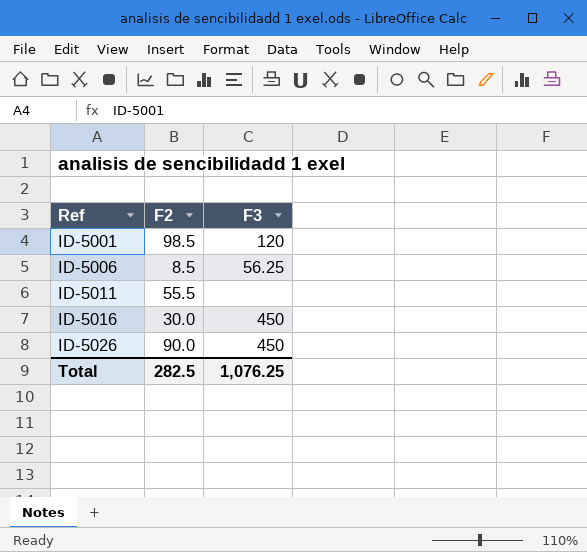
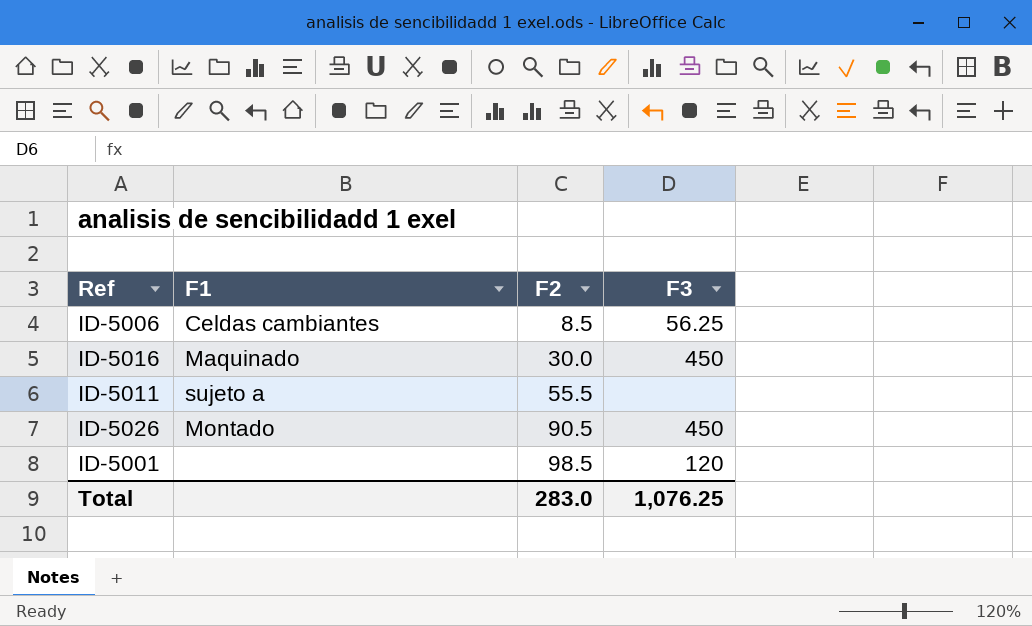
row order: Ref ascending -> F2 ascending
column F1 | position: none -> 2
ID-5026 | F2: 90.0 -> 90.5
Total | F2: 282.5 -> 283.0

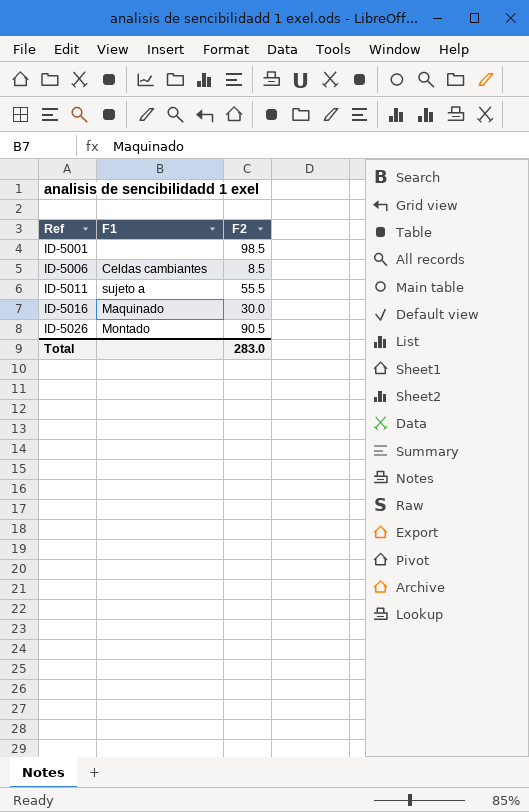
row order: F2 ascending -> Ref ascending
column F3 | position: 4 -> none

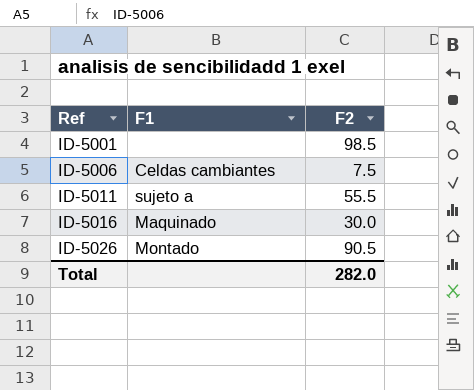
ID-5006 | F2: 8.5 -> 7.5
Total | F2: 283.0 -> 282.0

